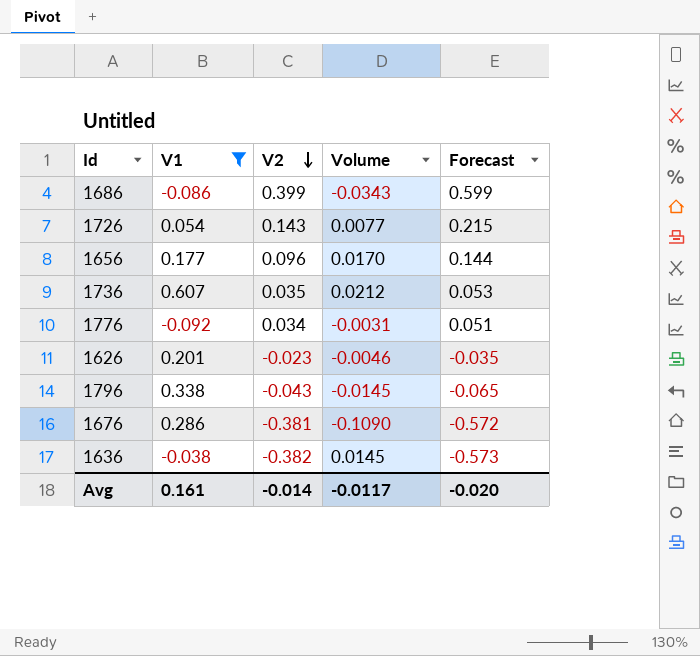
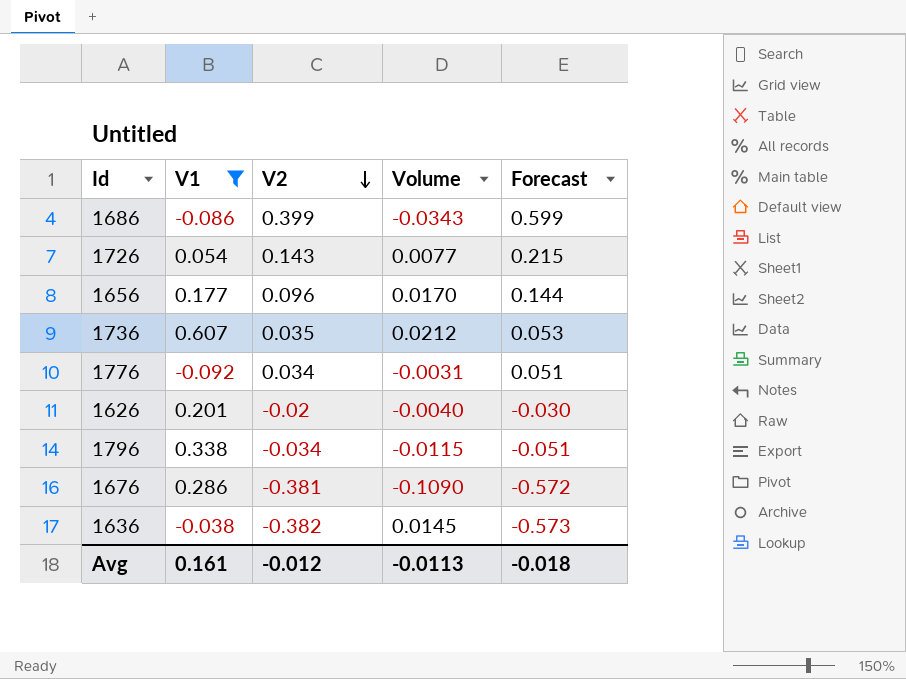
1626 | V2: -0.023 -> -0.02
1626 | Volume: -0.0046 -> -0.0040
1626 | Forecast: -0.035 -> -0.030
1796 | V2: -0.043 -> -0.034
1796 | Volume: -0.0145 -> -0.0115
1796 | Forecast: -0.065 -> -0.051
Avg | V2: -0.014 -> -0.012
Avg | Volume: -0.0117 -> -0.0113
Avg | Forecast: -0.020 -> -0.018

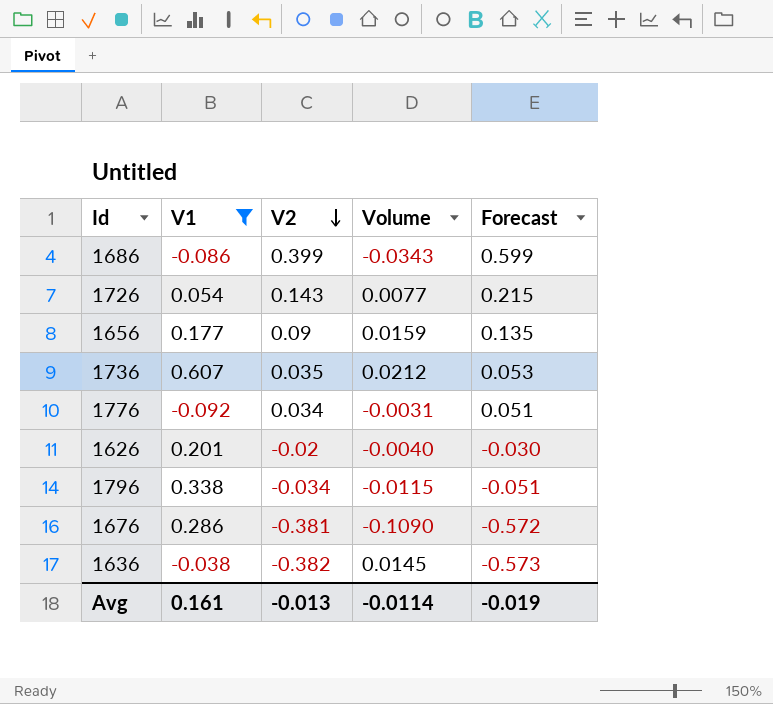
1656 | V2: 0.096 -> 0.09
1656 | Volume: 0.0170 -> 0.0159
1656 | Forecast: 0.144 -> 0.135
Avg | V2: -0.012 -> -0.013
Avg | Volume: -0.0113 -> -0.0114
Avg | Forecast: -0.018 -> -0.019

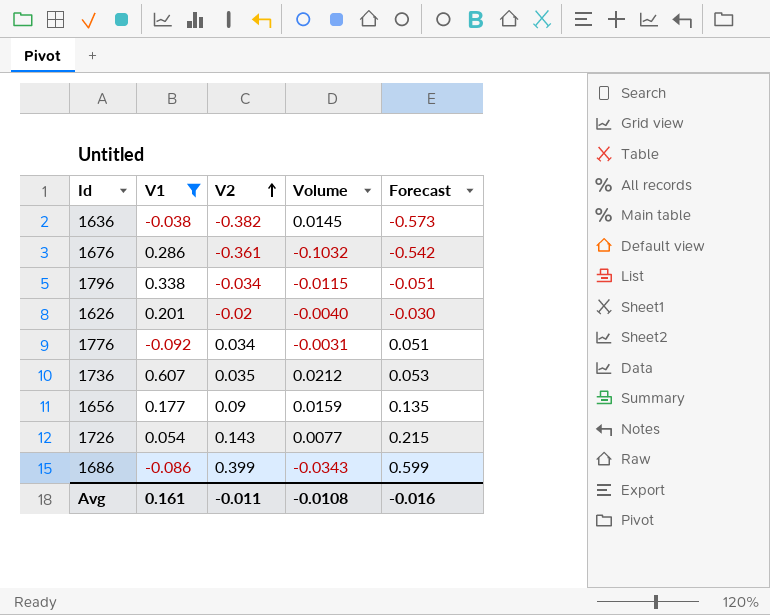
row order: V2 descending -> V2 ascending
1676 | V2: -0.381 -> -0.361
1676 | Volume: -0.1090 -> -0.1032
1676 | Forecast: -0.572 -> -0.542
Avg | V2: -0.013 -> -0.011
Avg | Volume: -0.0114 -> -0.0108
Avg | Forecast: -0.019 -> -0.016

